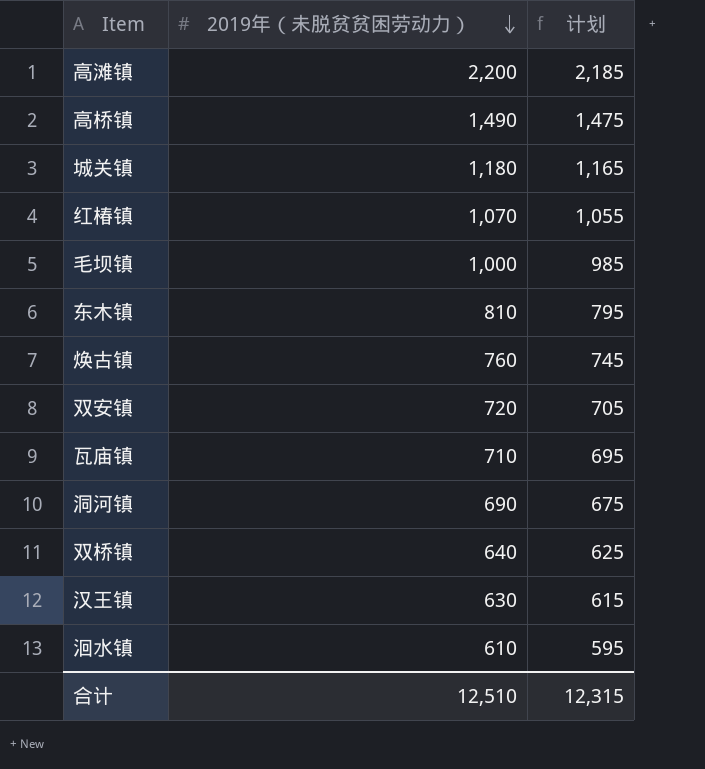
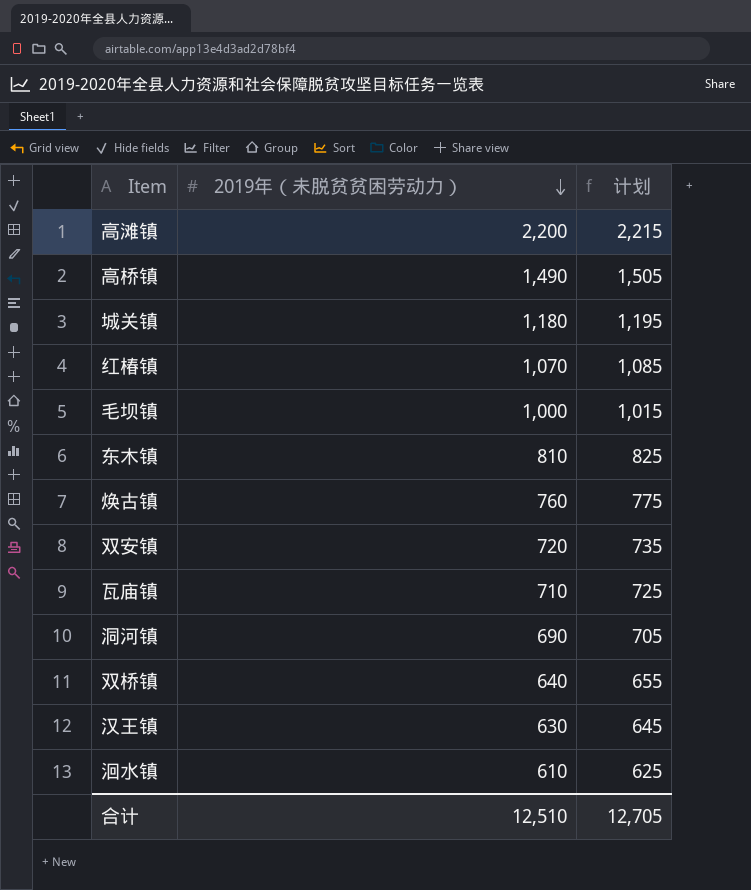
column 计划 | formula: [2019年（未脱贫贫困劳动力）] - 15 -> [2019年（未脱贫贫困劳动力）] + 15
合计 | 计划: 12,315 -> 12,705

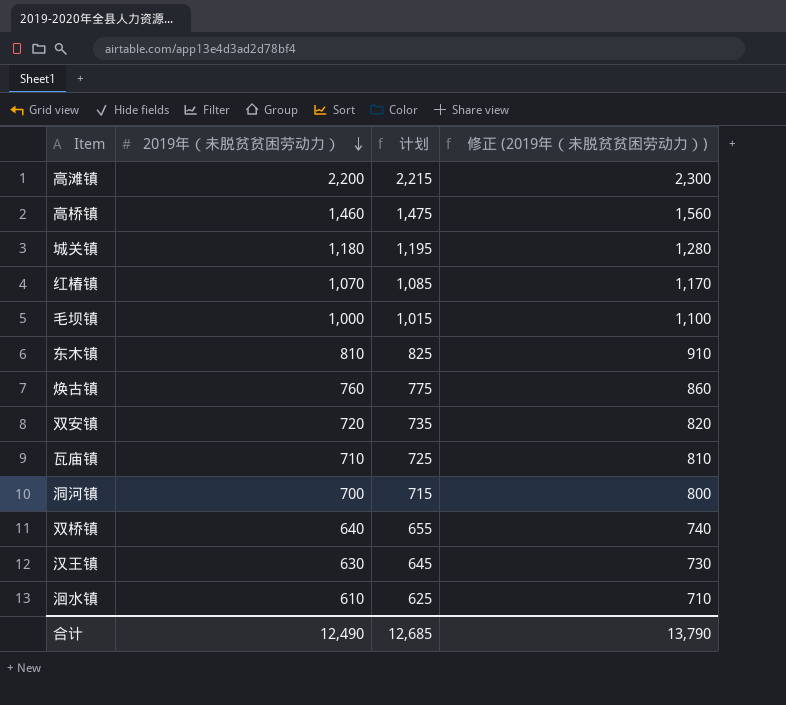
column 修正 (2019年（未脱贫贫困劳动力）) | formula: none -> [2019年（未脱贫贫困劳动力）] + 100
高桥镇 | 2019年（未脱贫贫困劳动力）: 1,490 -> 1,460
高桥镇 | 计划: 1,505 -> 1,475
洞河镇 | 2019年（未脱贫贫困劳动力）: 690 -> 700
洞河镇 | 计划: 705 -> 715
合计 | 2019年（未脱贫贫困劳动力）: 12,510 -> 12,490
合计 | 计划: 12,705 -> 12,685

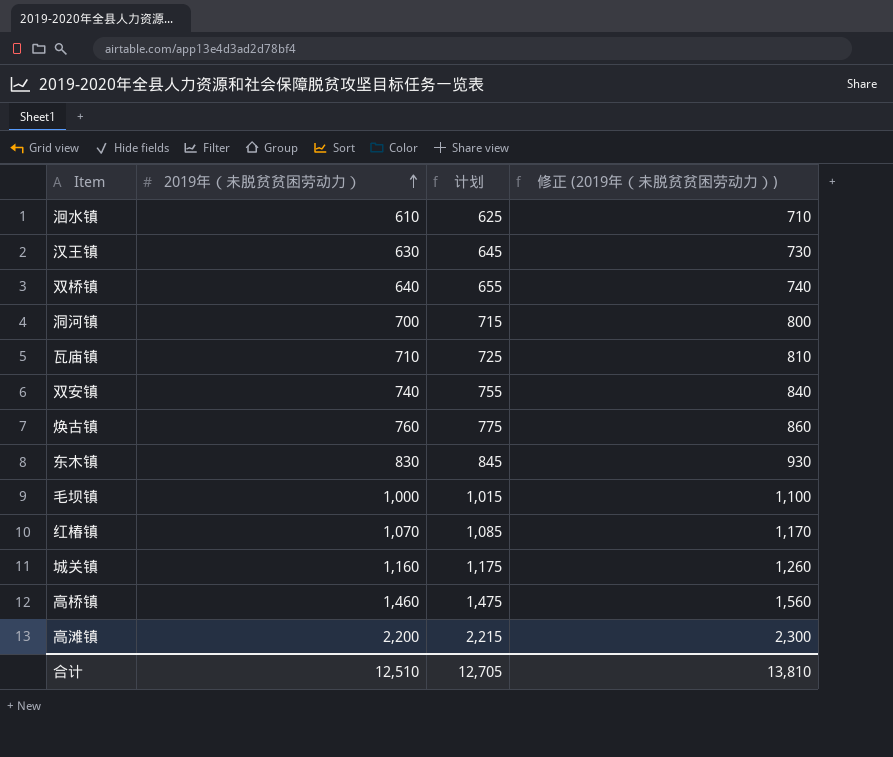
row order: 2019年（未脱贫贫困劳动力） descending -> 2019年（未脱贫贫困劳动力） ascending
双安镇 | 2019年（未脱贫贫困劳动力）: 720 -> 740
双安镇 | 计划: 735 -> 755
双安镇 | 修正 (2019年（未脱贫贫困劳动力）): 820 -> 840
东木镇 | 2019年（未脱贫贫困劳动力）: 810 -> 830
东木镇 | 计划: 825 -> 845
东木镇 | 修正 (2019年（未脱贫贫困劳动力）): 910 -> 930
城关镇 | 2019年（未脱贫贫困劳动力）: 1,180 -> 1,160
城关镇 | 计划: 1,195 -> 1,175
城关镇 | 修正 (2019年（未脱贫贫困劳动力）): 1,280 -> 1,260
合计 | 2019年（未脱贫贫困劳动力）: 12,490 -> 12,510
合计 | 计划: 12,685 -> 12,705
合计 | 修正 (2019年（未脱贫贫困劳动力）): 13,790 -> 13,810

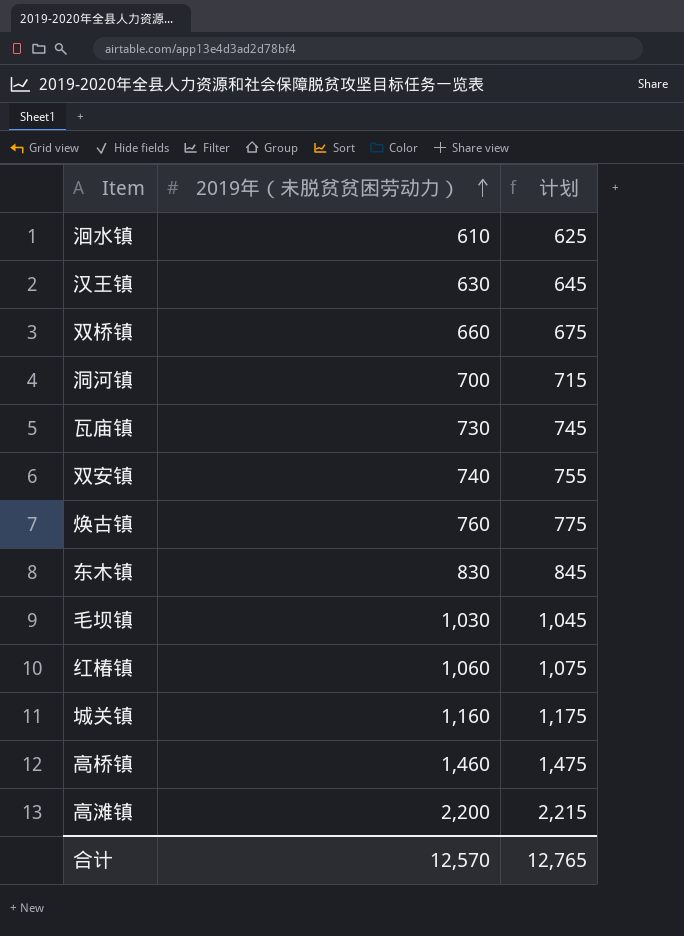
column 修正 (2019年（未脱贫贫困劳动力）) | formula: [2019年（未脱贫贫困劳动力）] + 100 -> none
双桥镇 | 2019年（未脱贫贫困劳动力）: 640 -> 660
双桥镇 | 计划: 655 -> 675
瓦庙镇 | 2019年（未脱贫贫困劳动力）: 710 -> 730
瓦庙镇 | 计划: 725 -> 745
毛坝镇 | 2019年（未脱贫贫困劳动力）: 1,000 -> 1,030
毛坝镇 | 计划: 1,015 -> 1,045
红椿镇 | 2019年（未脱贫贫困劳动力）: 1,070 -> 1,060
红椿镇 | 计划: 1,085 -> 1,075
合计 | 2019年（未脱贫贫困劳动力）: 12,510 -> 12,570
合计 | 计划: 12,705 -> 12,765

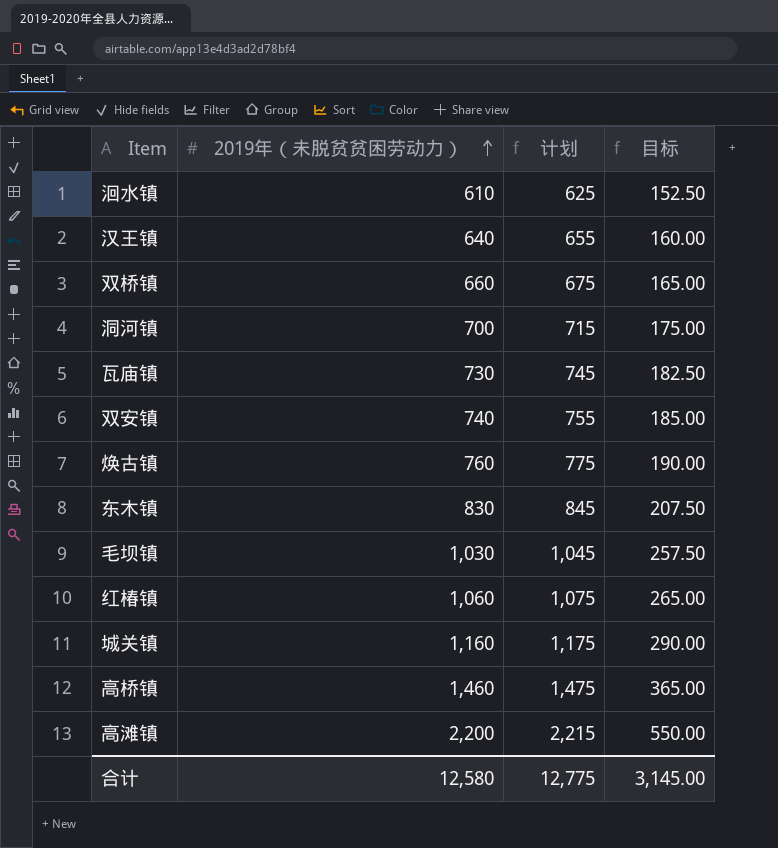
column 目标 | formula: none -> [2019年（未脱贫贫困劳动力）] * 0.25
汉王镇 | 2019年（未脱贫贫困劳动力）: 630 -> 640
汉王镇 | 计划: 645 -> 655
合计 | 2019年（未脱贫贫困劳动力）: 12,570 -> 12,580
合计 | 计划: 12,765 -> 12,775

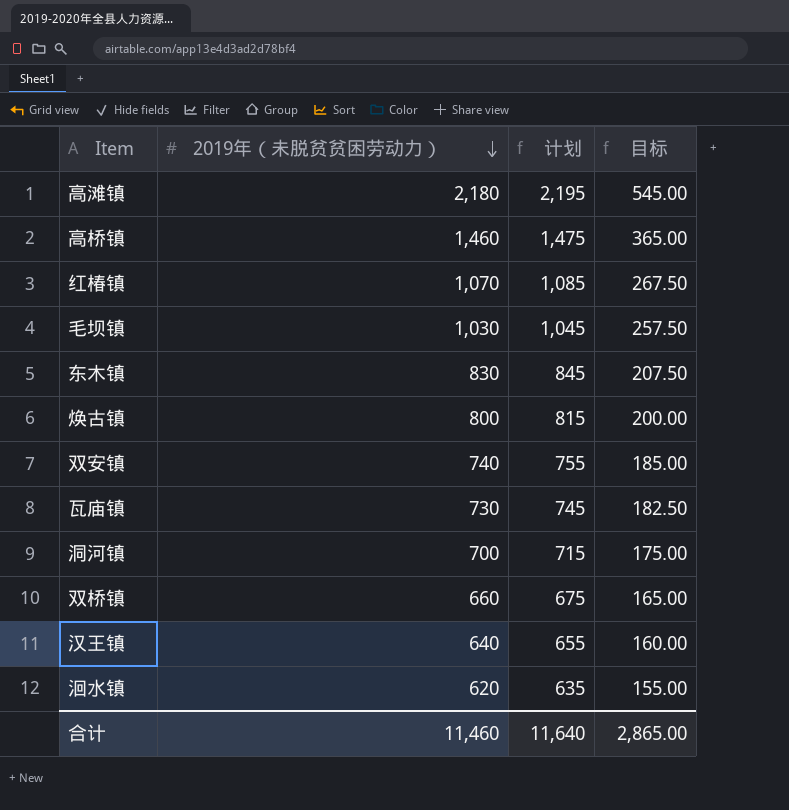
row order: 2019年（未脱贫贫困劳动力） ascending -> 2019年（未脱贫贫困劳动力） descending
row 城关镇: 1,160 | 1,175 | 290.00 -> none
高滩镇 | 2019年（未脱贫贫困劳动力）: 2,200 -> 2,180
高滩镇 | 计划: 2,215 -> 2,195
高滩镇 | 目标: 550.00 -> 545.00
红椿镇 | 2019年（未脱贫贫困劳动力）: 1,060 -> 1,070
红椿镇 | 计划: 1,075 -> 1,085
红椿镇 | 目标: 265.00 -> 267.50
焕古镇 | 2019年（未脱贫贫困劳动力）: 760 -> 800
焕古镇 | 计划: 775 -> 815
焕古镇 | 目标: 190.00 -> 200.00
洄水镇 | 2019年（未脱贫贫困劳动力）: 610 -> 620
洄水镇 | 计划: 625 -> 635
洄水镇 | 目标: 152.50 -> 155.00
合计 | 2019年（未脱贫贫困劳动力）: 12,580 -> 11,460
合计 | 计划: 12,775 -> 11,640
合计 | 目标: 3,145.00 -> 2,865.00

